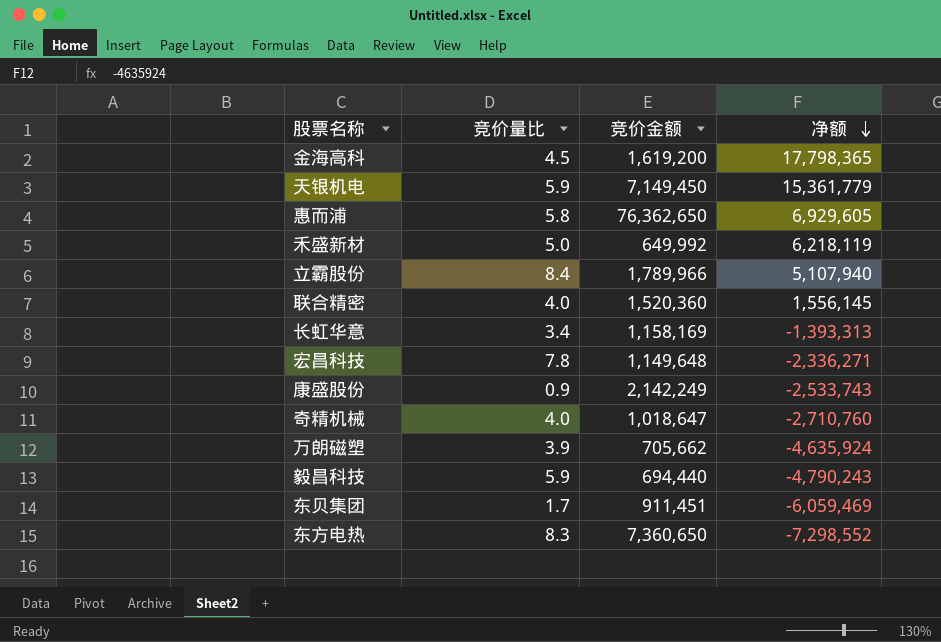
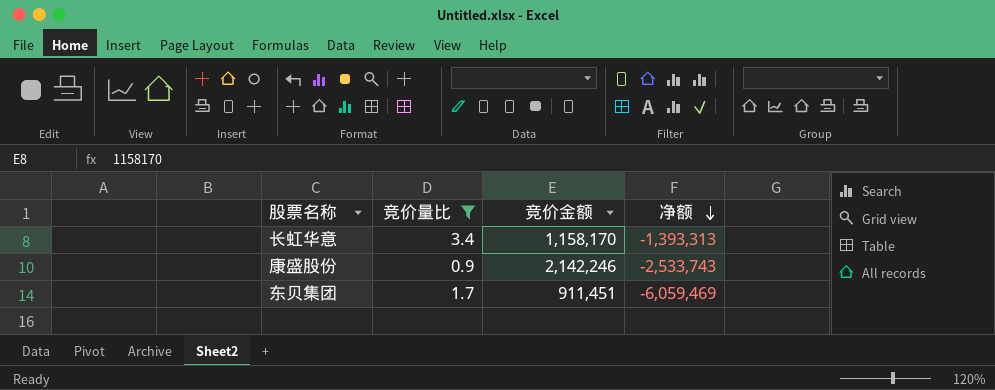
filter: none -> 竞价量比 <= 3.4
长虹华意 | 竞价金额: 1,158,169 -> 1,158,170
康盛股份 | 竞价金额: 2,142,249 -> 2,142,246

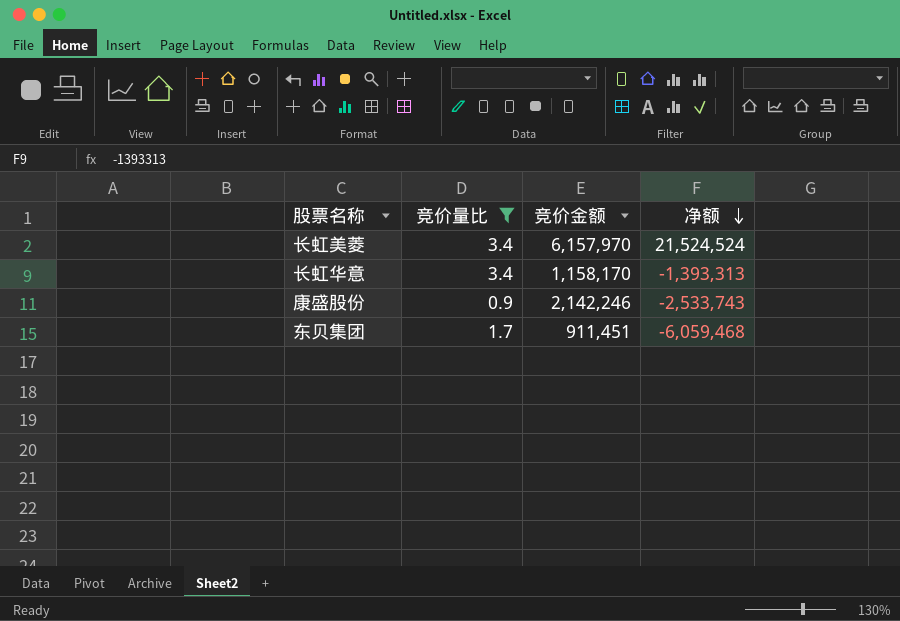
row 长虹美菱: none -> 3.4 | 6,157,970 | 21,524,524
东贝集团 | 净额: -6,059,469 -> -6,059,468

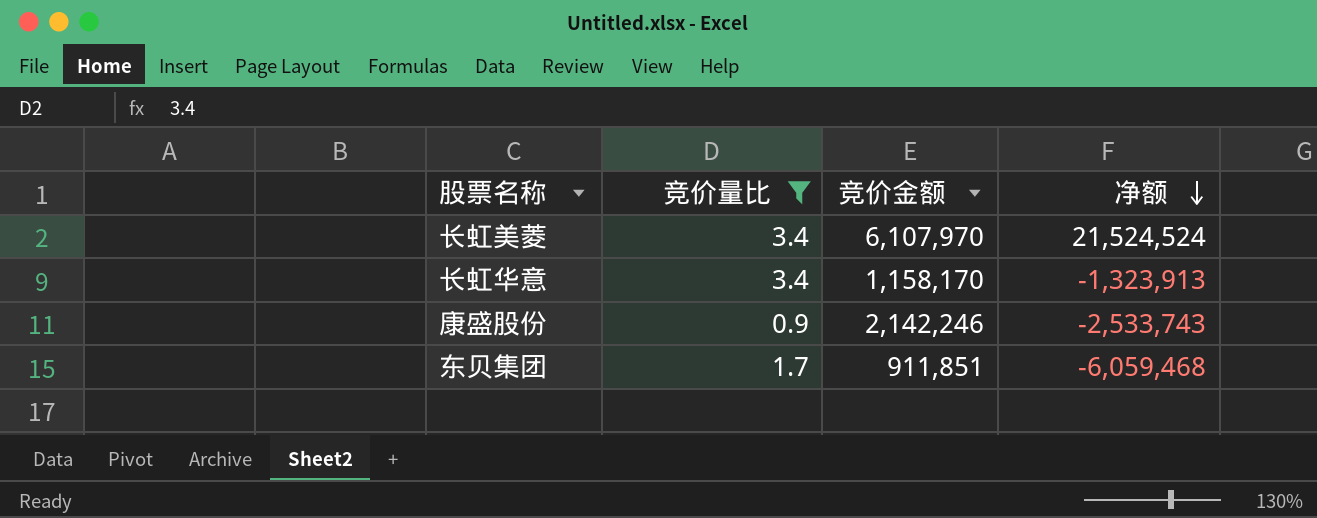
长虹美菱 | 竞价金额: 6,157,970 -> 6,107,970
长虹华意 | 净额: -1,393,313 -> -1,323,913
东贝集团 | 竞价金额: 911,451 -> 911,851

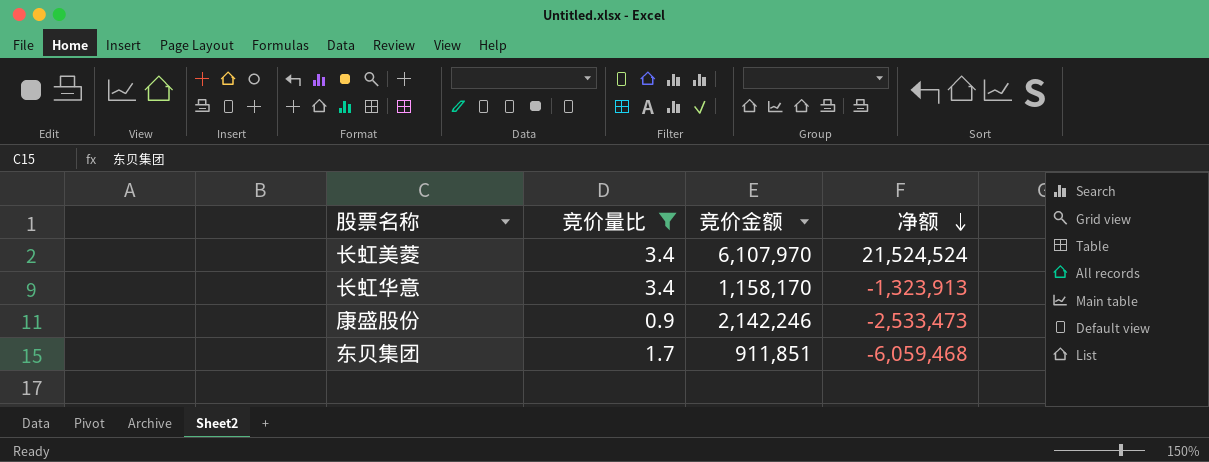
康盛股份 | 净额: -2,533,743 -> -2,533,473

